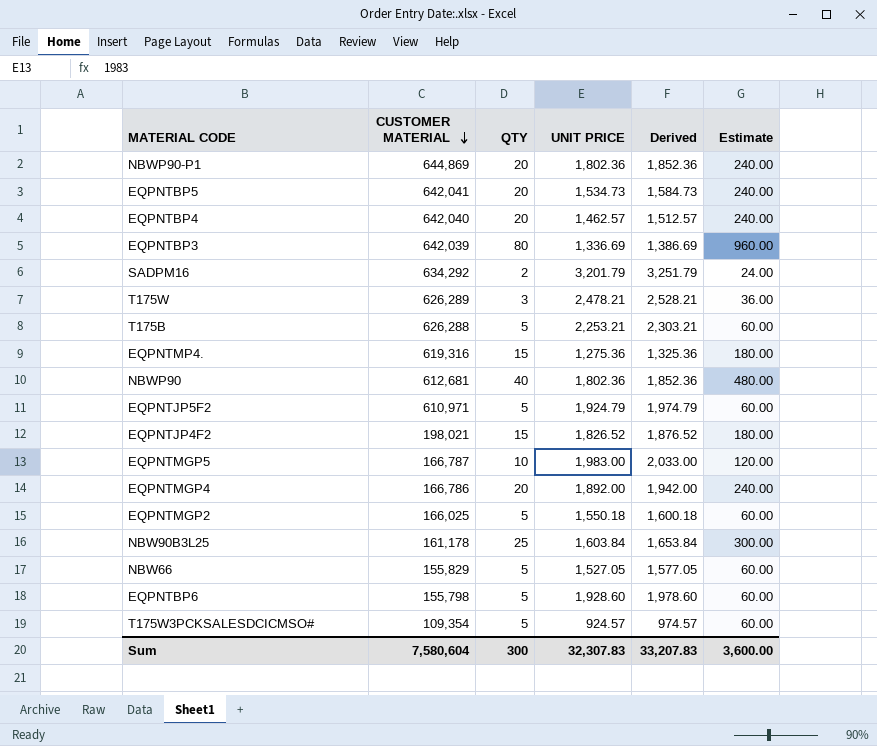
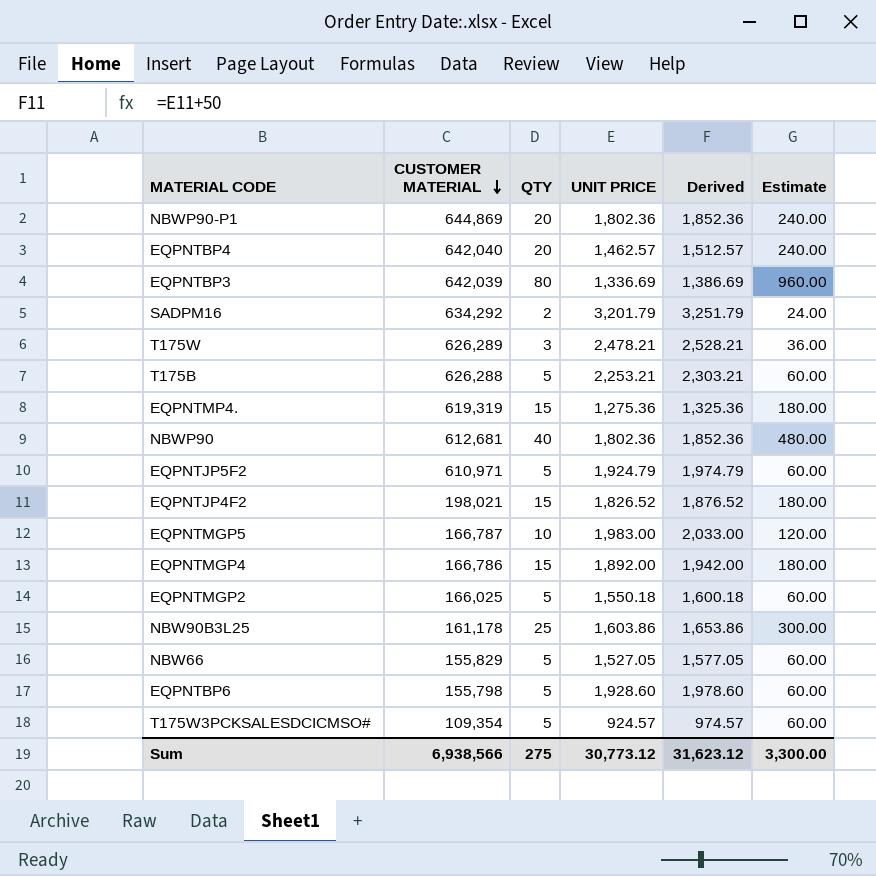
row EQPNTBP5: 642,041 | 20 | 1,534.73 | 1,584.73 | 240.00 -> none
EQPNTMP4. | CUSTOMER MATERIAL: 619,316 -> 619,319
EQPNTMGP4 | QTY: 20 -> 15
EQPNTMGP4 | Estimate: 240.00 -> 180.00
NBW90B3L25 | UNIT PRICE: 1,603.84 -> 1,603.86
NBW90B3L25 | Derived: 1,653.84 -> 1,653.86
Sum | CUSTOMER MATERIAL: 7,580,604 -> 6,938,566
Sum | QTY: 300 -> 275
Sum | UNIT PRICE: 32,307.83 -> 30,773.12
Sum | Derived: 33,207.83 -> 31,623.12
Sum | Estimate: 3,600.00 -> 3,300.00

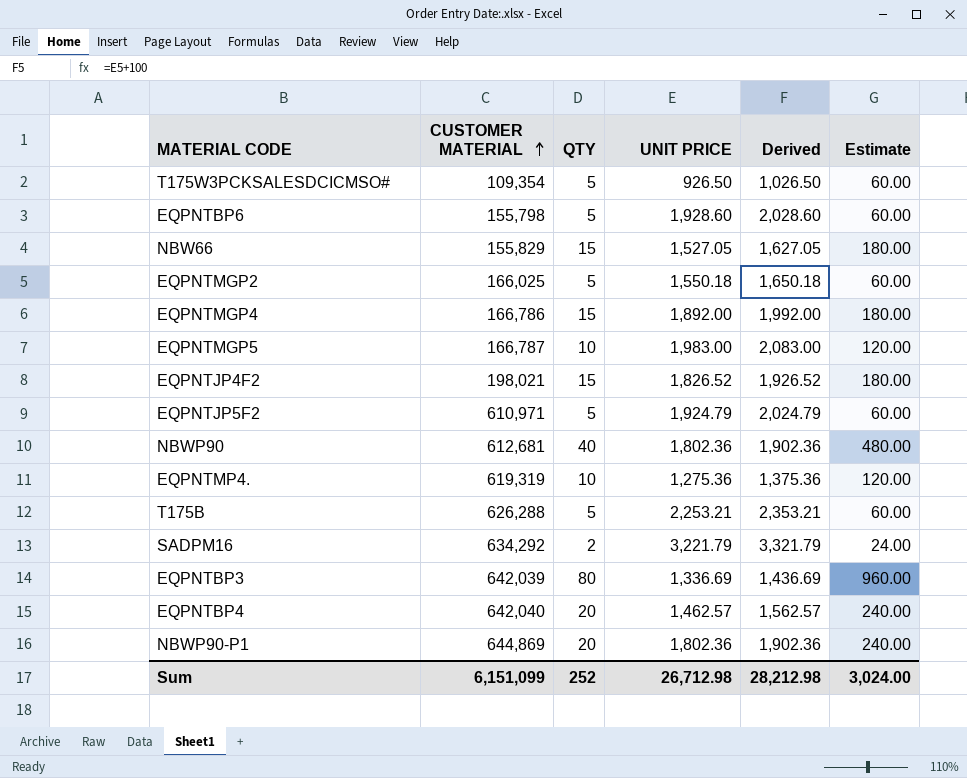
row order: CUSTOMER MATERIAL descending -> CUSTOMER MATERIAL ascending
column Derived | formula: [UNIT PRICE] + 50 -> [UNIT PRICE] + 100
row T175W: 626,289 | 3 | 2,478.21 | 2,528.21 | 36.00 -> none
row NBW90B3L25: 161,178 | 25 | 1,603.86 | 1,653.86 | 300.00 -> none
T175W3PCKSALESDCICMSO# | UNIT PRICE: 924.57 -> 926.50
NBW66 | QTY: 5 -> 15
NBW66 | Estimate: 60.00 -> 180.00
EQPNTMP4. | QTY: 15 -> 10
EQPNTMP4. | Estimate: 180.00 -> 120.00
SADPM16 | UNIT PRICE: 3,201.79 -> 3,221.79
Sum | CUSTOMER MATERIAL: 6,938,566 -> 6,151,099
Sum | QTY: 275 -> 252
Sum | UNIT PRICE: 30,773.12 -> 26,712.98
Sum | Derived: 31,623.12 -> 28,212.98
Sum | Estimate: 3,300.00 -> 3,024.00

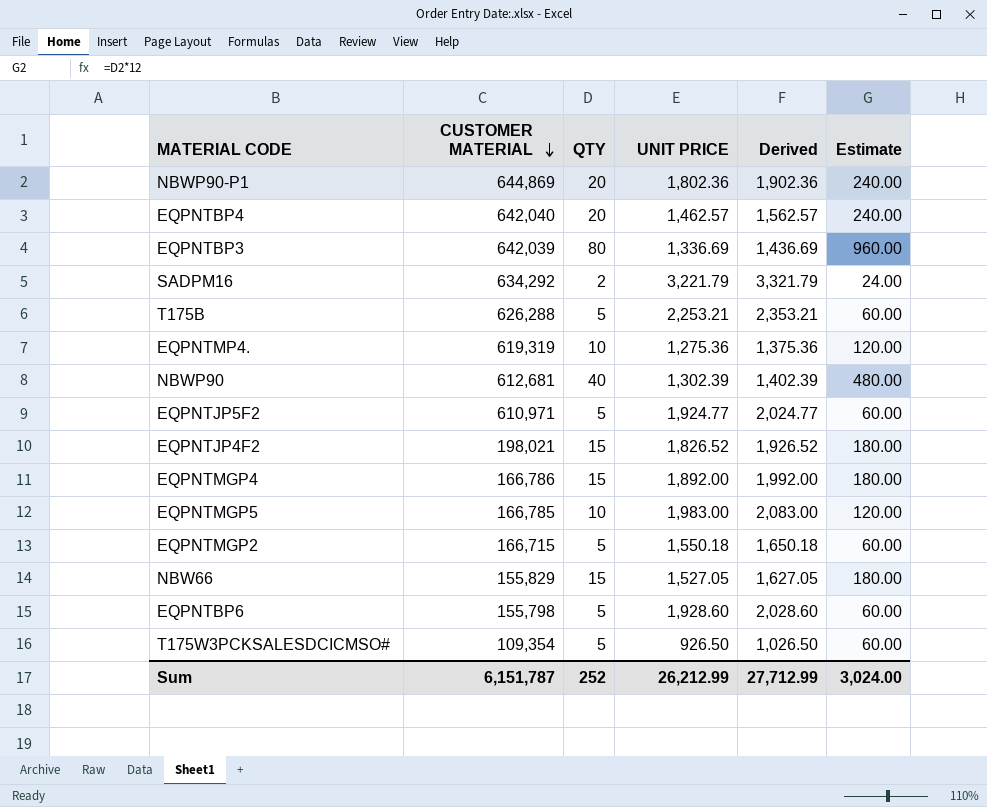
row order: CUSTOMER MATERIAL ascending -> CUSTOMER MATERIAL descending
NBWP90 | UNIT PRICE: 1,802.36 -> 1,302.39
NBWP90 | Derived: 1,902.36 -> 1,402.39
EQPNTJP5F2 | UNIT PRICE: 1,924.79 -> 1,924.77
EQPNTJP5F2 | Derived: 2,024.79 -> 2,024.77
EQPNTMGP5 | CUSTOMER MATERIAL: 166,787 -> 166,785
EQPNTMGP2 | CUSTOMER MATERIAL: 166,025 -> 166,715
Sum | CUSTOMER MATERIAL: 6,151,099 -> 6,151,787
Sum | UNIT PRICE: 26,712.98 -> 26,212.99
Sum | Derived: 28,212.98 -> 27,712.99

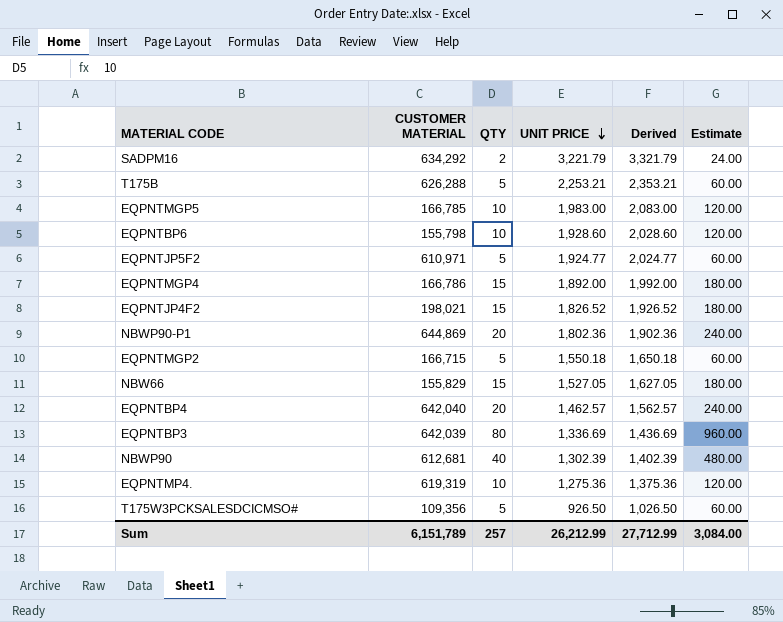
row order: CUSTOMER MATERIAL descending -> UNIT PRICE descending
EQPNTBP6 | QTY: 5 -> 10
EQPNTBP6 | Estimate: 60.00 -> 120.00
T175W3PCKSALESDCICMSO# | CUSTOMER MATERIAL: 109,354 -> 109,356
Sum | CUSTOMER MATERIAL: 6,151,787 -> 6,151,789
Sum | QTY: 252 -> 257
Sum | Estimate: 3,024.00 -> 3,084.00

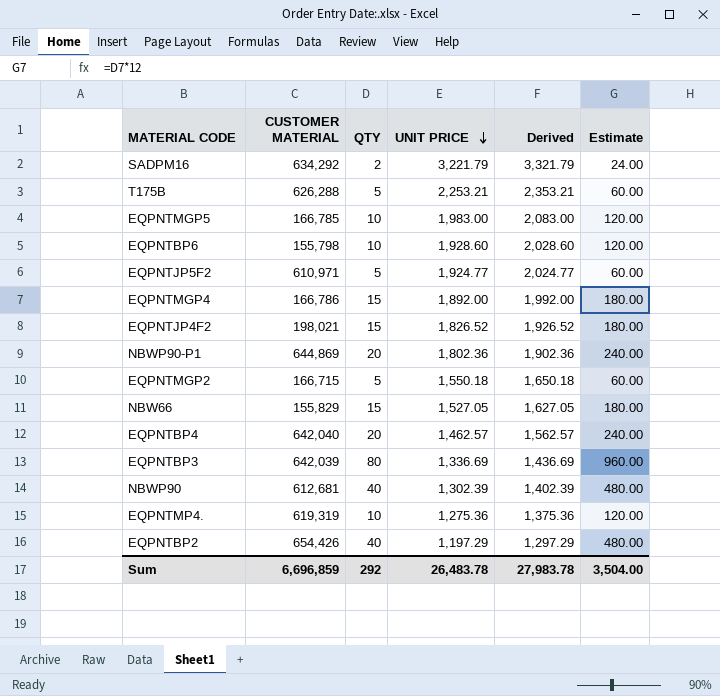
row T175W3PCKSALESDCICMSO#: 109,356 | 5 | 926.50 | 1,026.50 | 60.00 -> none
row EQPNTBP2: none -> 654,426 | 40 | 1,197.29 | 1,297.29 | 480.00
Sum | CUSTOMER MATERIAL: 6,151,789 -> 6,696,859
Sum | QTY: 257 -> 292
Sum | UNIT PRICE: 26,212.99 -> 26,483.78
Sum | Derived: 27,712.99 -> 27,983.78
Sum | Estimate: 3,084.00 -> 3,504.00

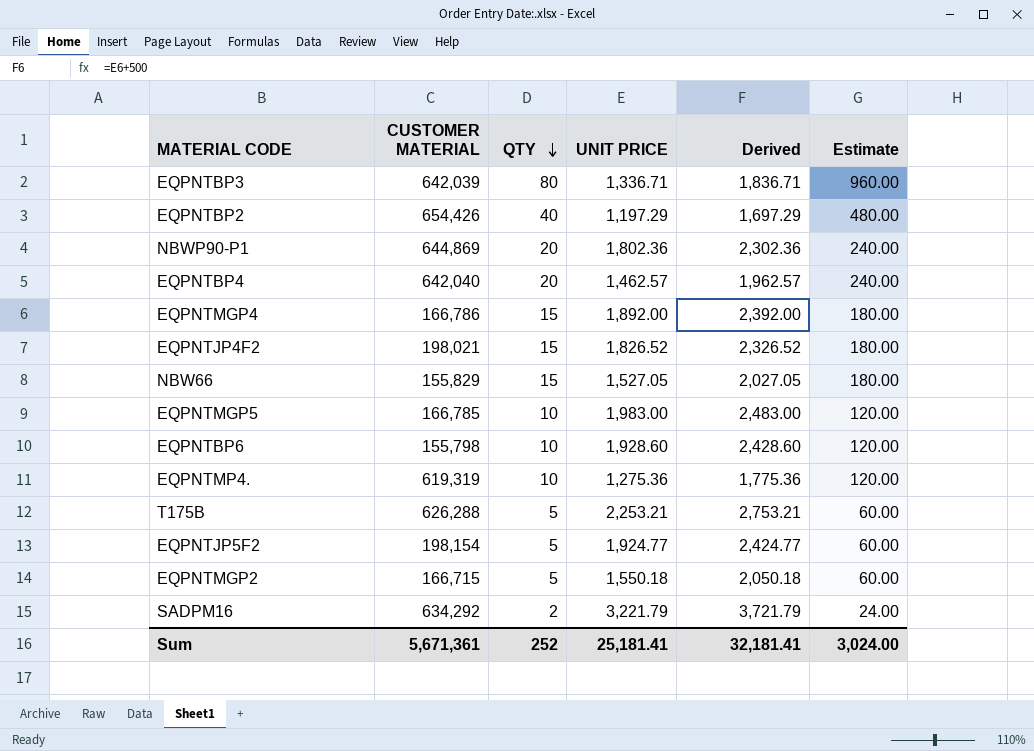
row order: UNIT PRICE descending -> QTY descending
column Derived | formula: [UNIT PRICE] + 100 -> [UNIT PRICE] + 500
row NBWP90: 612,681 | 40 | 1,302.39 | 1,402.39 | 480.00 -> none
EQPNTBP3 | UNIT PRICE: 1,336.69 -> 1,336.71
EQPNTJP5F2 | CUSTOMER MATERIAL: 610,971 -> 198,154
Sum | CUSTOMER MATERIAL: 6,696,859 -> 5,671,361
Sum | QTY: 292 -> 252
Sum | UNIT PRICE: 26,483.78 -> 25,181.41
Sum | Derived: 27,983.78 -> 32,181.41
Sum | Estimate: 3,504.00 -> 3,024.00

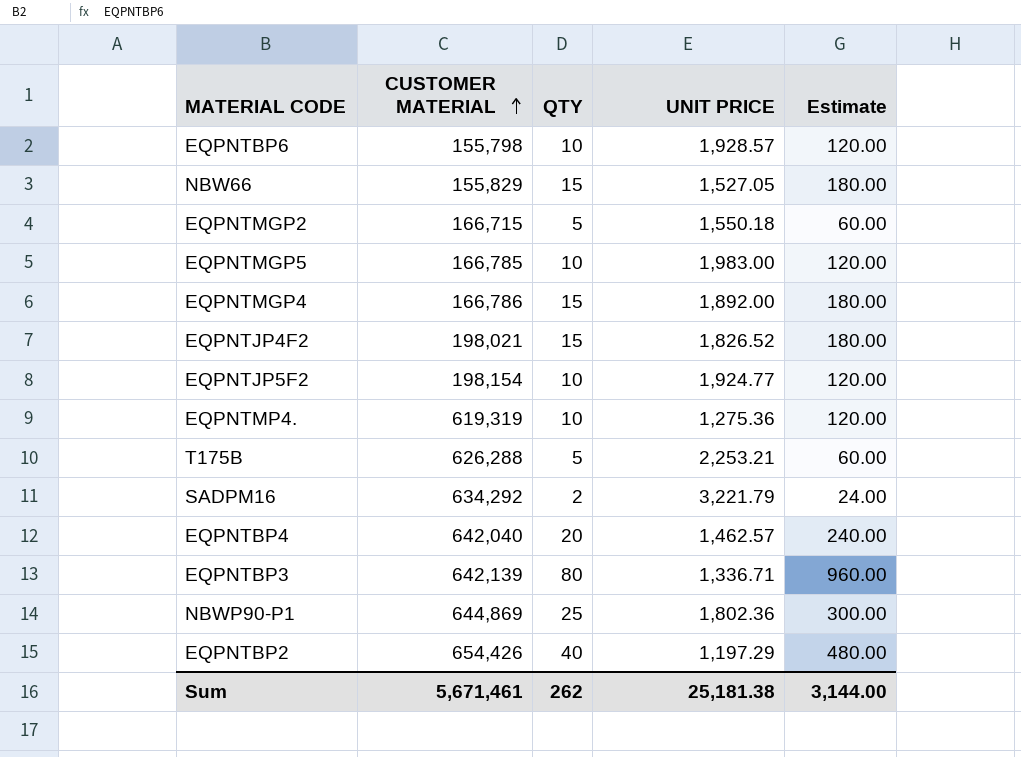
row order: QTY descending -> CUSTOMER MATERIAL ascending
column Derived | formula: [UNIT PRICE] + 500 -> none
EQPNTBP6 | UNIT PRICE: 1,928.60 -> 1,928.57
EQPNTJP5F2 | QTY: 5 -> 10
EQPNTJP5F2 | Estimate: 60.00 -> 120.00
EQPNTBP3 | CUSTOMER MATERIAL: 642,039 -> 642,139
NBWP90-P1 | QTY: 20 -> 25
NBWP90-P1 | Estimate: 240.00 -> 300.00
Sum | CUSTOMER MATERIAL: 5,671,361 -> 5,671,461
Sum | QTY: 252 -> 262
Sum | UNIT PRICE: 25,181.41 -> 25,181.38
Sum | Estimate: 3,024.00 -> 3,144.00

